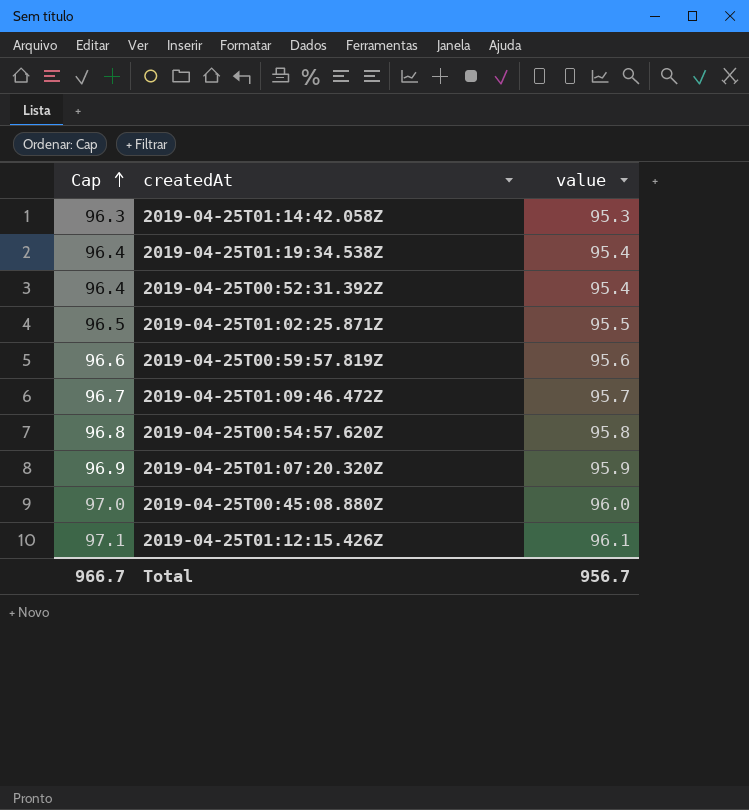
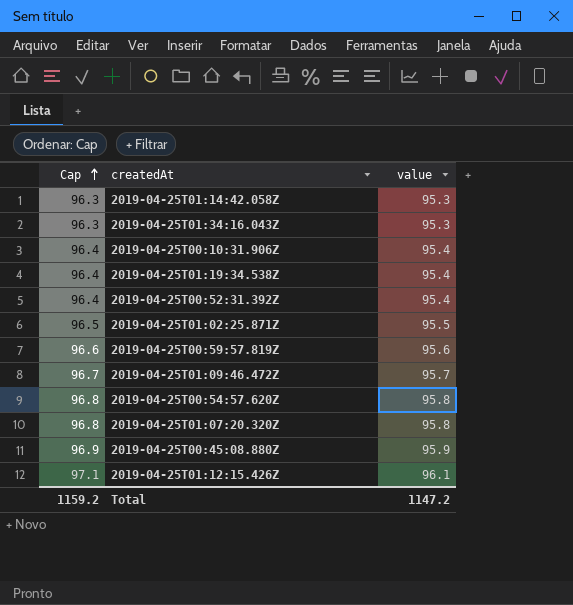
row 2019-04-25T01:34:16.043Z: none -> 96.3 | 95.3
row 2019-04-25T00:10:31.906Z: none -> 96.4 | 95.4
2019-04-25T01:07:20.320Z | Cap: 96.9 -> 96.8
2019-04-25T01:07:20.320Z | value: 95.9 -> 95.8
2019-04-25T00:45:08.880Z | Cap: 97.0 -> 96.9
2019-04-25T00:45:08.880Z | value: 96.0 -> 95.9
Total | Cap: 966.7 -> 1159.2
Total | value: 956.7 -> 1147.2

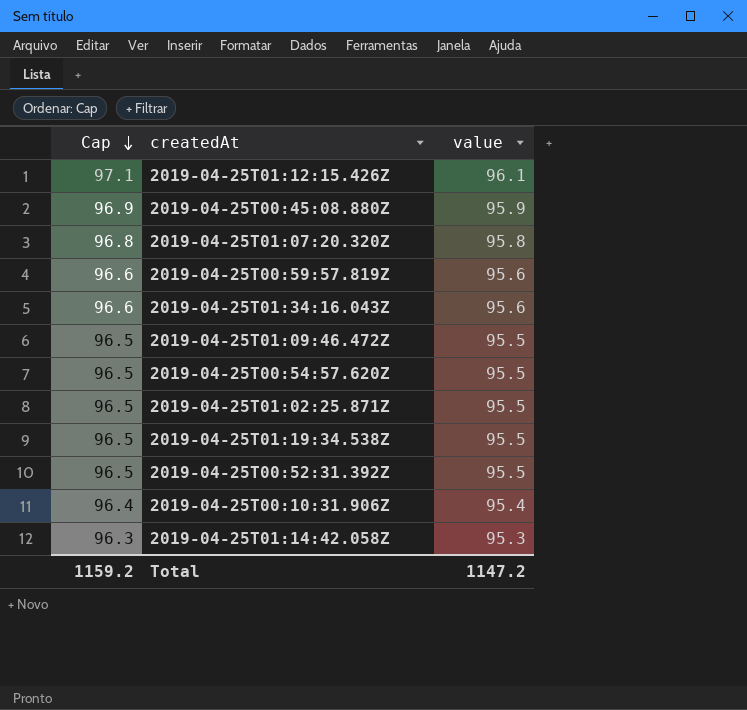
row order: Cap ascending -> Cap descending
2019-04-25T01:34:16.043Z | Cap: 96.3 -> 96.6
2019-04-25T01:34:16.043Z | value: 95.3 -> 95.6
2019-04-25T01:09:46.472Z | Cap: 96.7 -> 96.5
2019-04-25T01:09:46.472Z | value: 95.7 -> 95.5
2019-04-25T00:54:57.620Z | Cap: 96.8 -> 96.5
2019-04-25T00:54:57.620Z | value: 95.8 -> 95.5
2019-04-25T01:19:34.538Z | Cap: 96.4 -> 96.5
2019-04-25T01:19:34.538Z | value: 95.4 -> 95.5
2019-04-25T00:52:31.392Z | Cap: 96.4 -> 96.5
2019-04-25T00:52:31.392Z | value: 95.4 -> 95.5

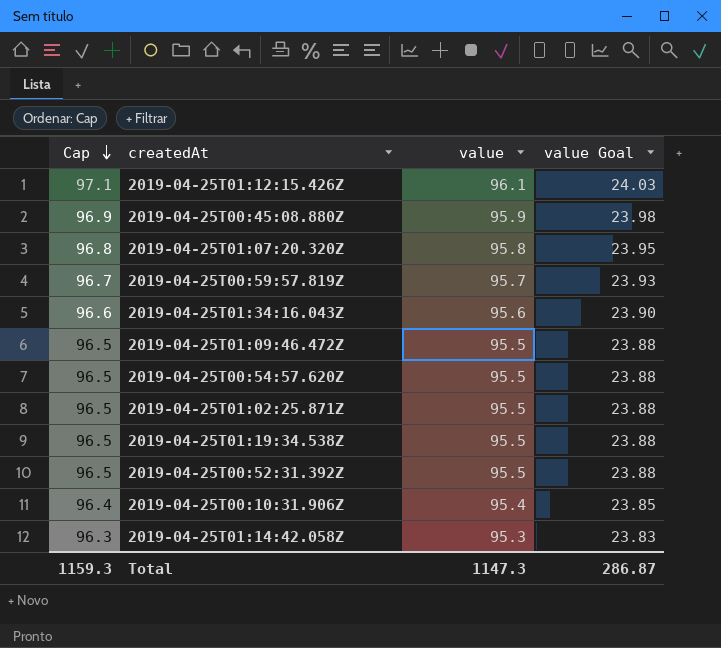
column value Goal | formula: none -> [value] * 0.25
2019-04-25T00:59:57.819Z | Cap: 96.6 -> 96.7
2019-04-25T00:59:57.819Z | value: 95.6 -> 95.7
Total | Cap: 1159.2 -> 1159.3
Total | value: 1147.2 -> 1147.3

